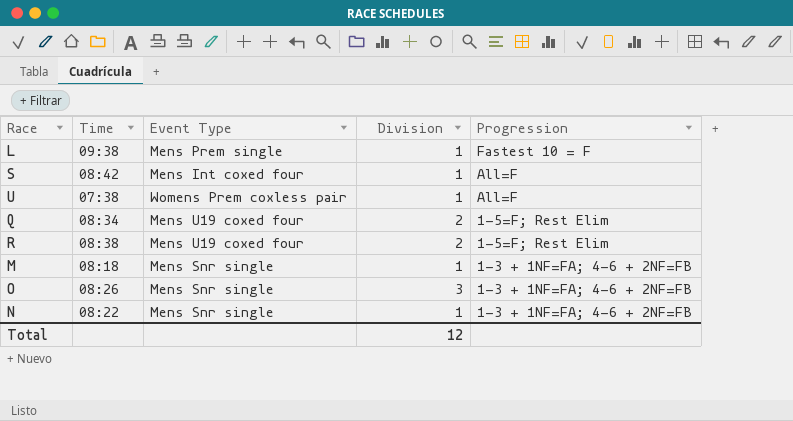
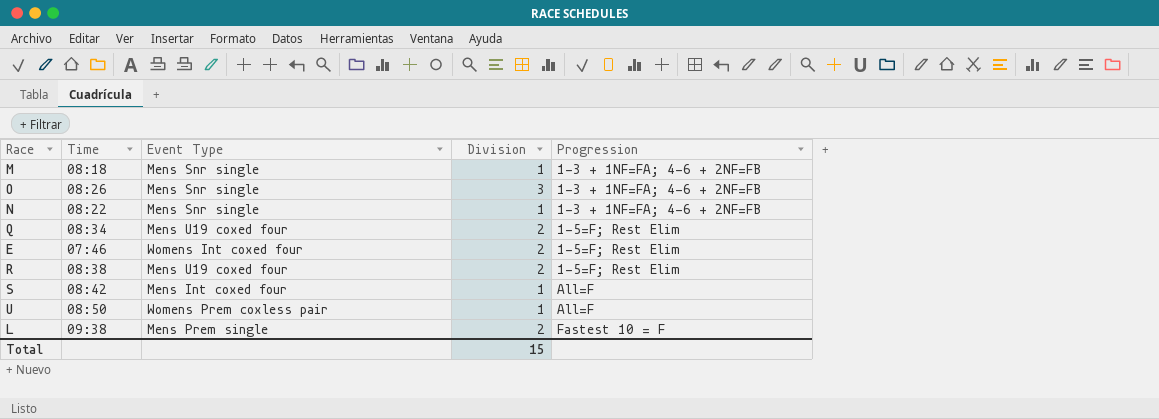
row order: Progression descending -> Progression ascending
row E: none -> 07:46 | Womens Int coxed four | 2 | 1-5=F; Rest Elim
U | Time: 07:38 -> 08:50
L | Division: 1 -> 2
Total | Division: 12 -> 15

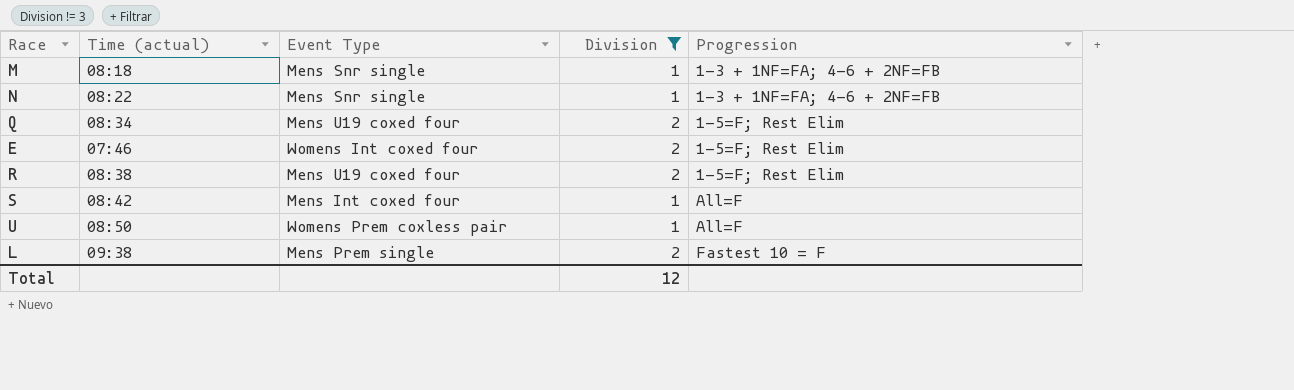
filter: none -> Division != 3
column name: Time -> Time (actual)
Total | Division: 15 -> 12

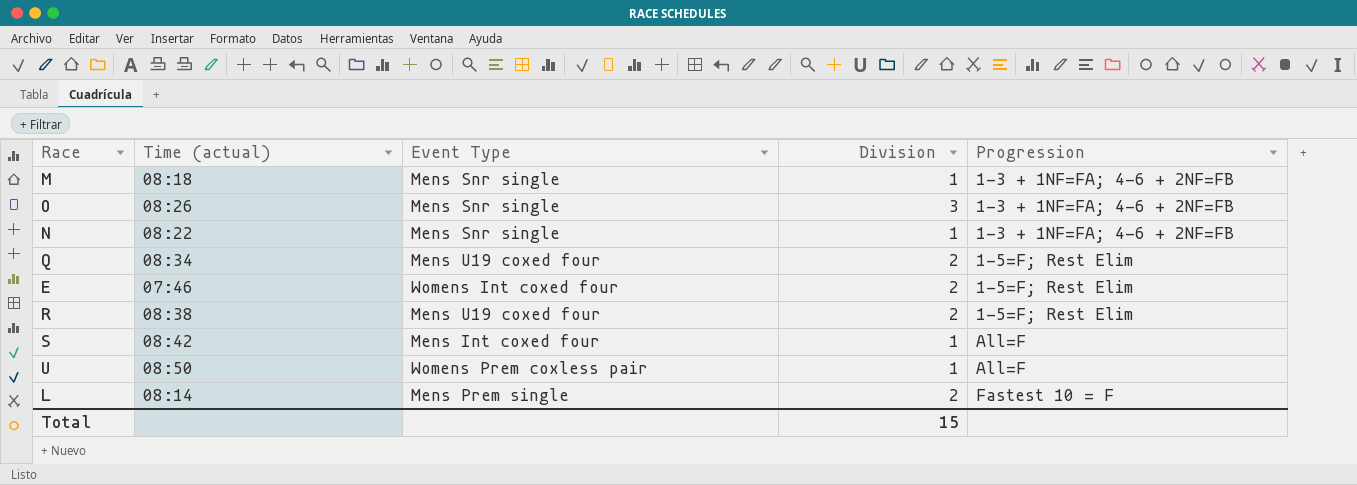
filter: Division != 3 -> none
L | Time (actual): 09:38 -> 08:14
Total | Division: 12 -> 15

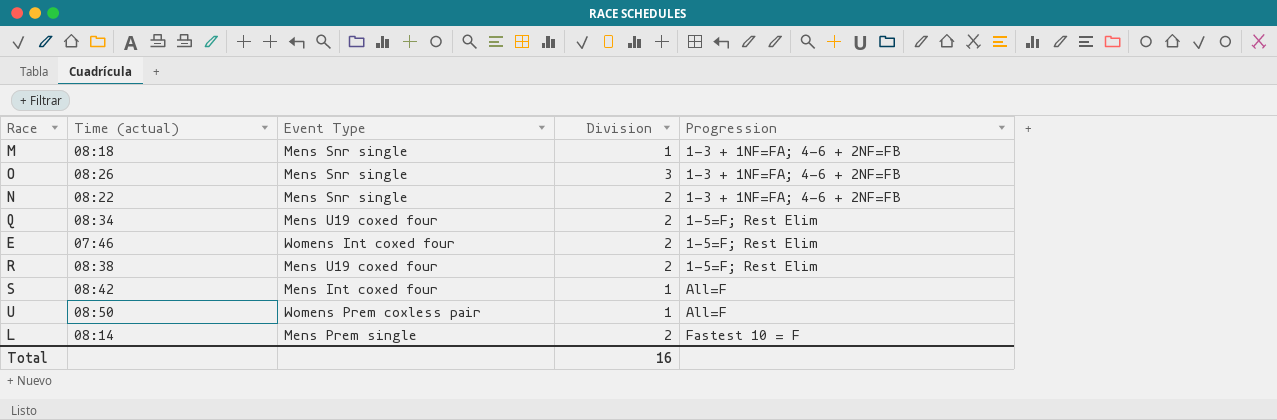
N | Division: 1 -> 2
Total | Division: 15 -> 16

